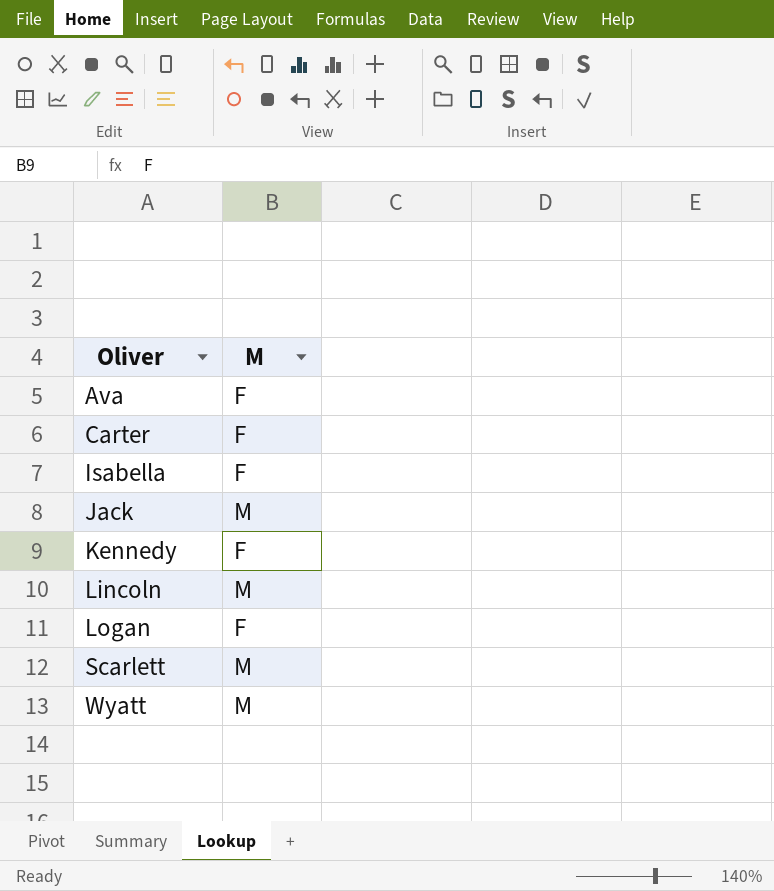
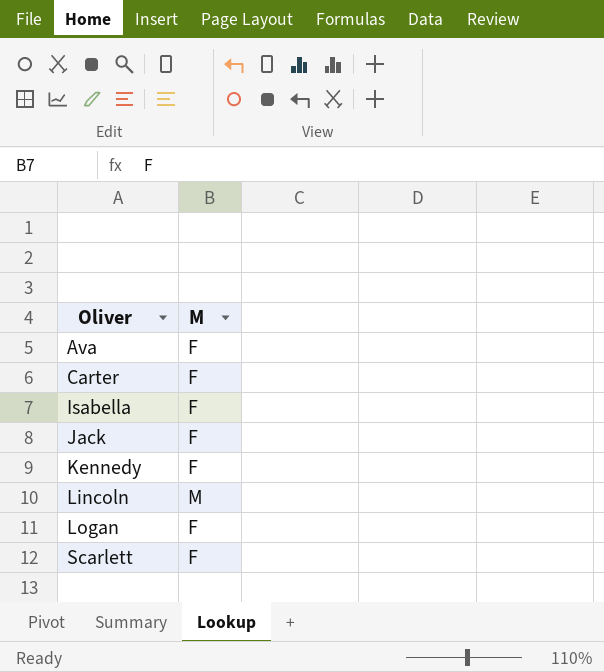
row Wyatt: M -> none
Jack | M: M -> F
Scarlett | M: M -> F

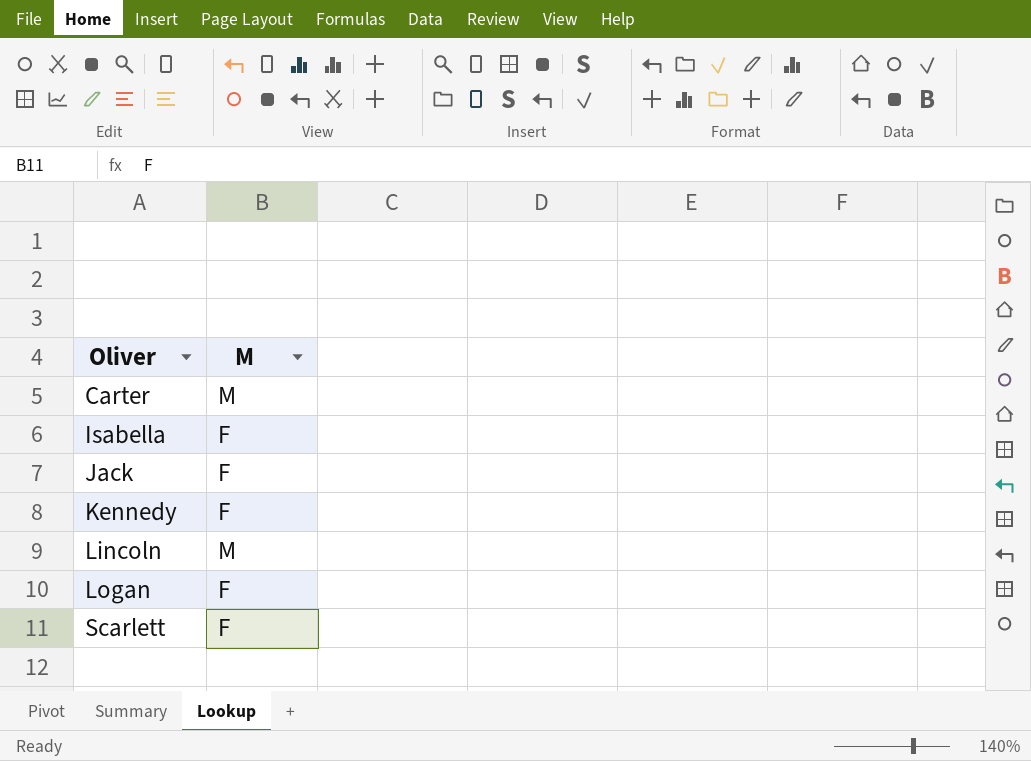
row Ava: F -> none
Carter | M: F -> M

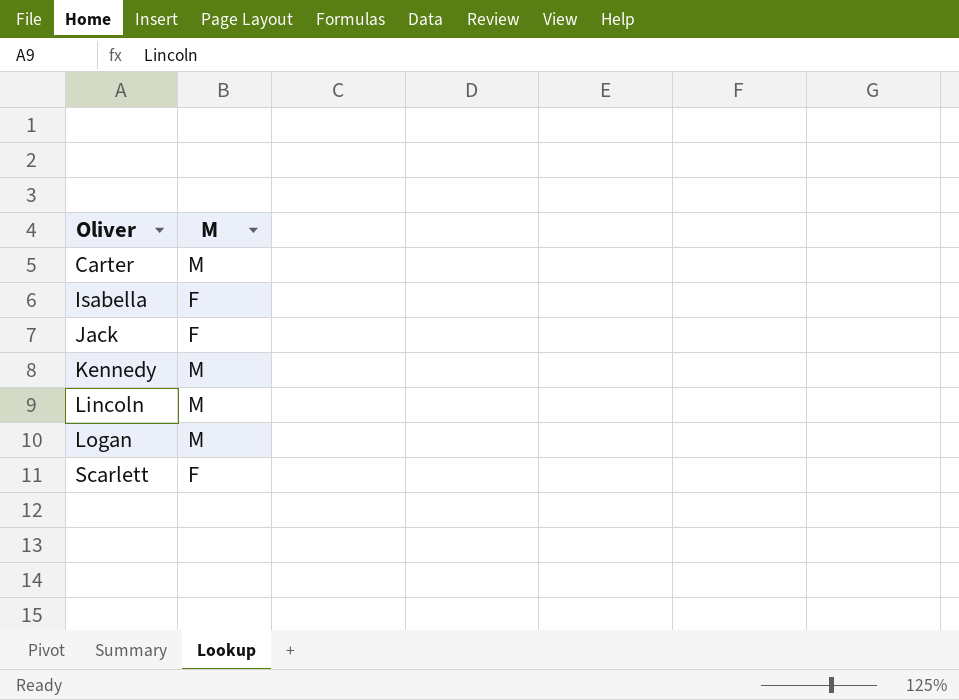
Kennedy | M: F -> M
Logan | M: F -> M

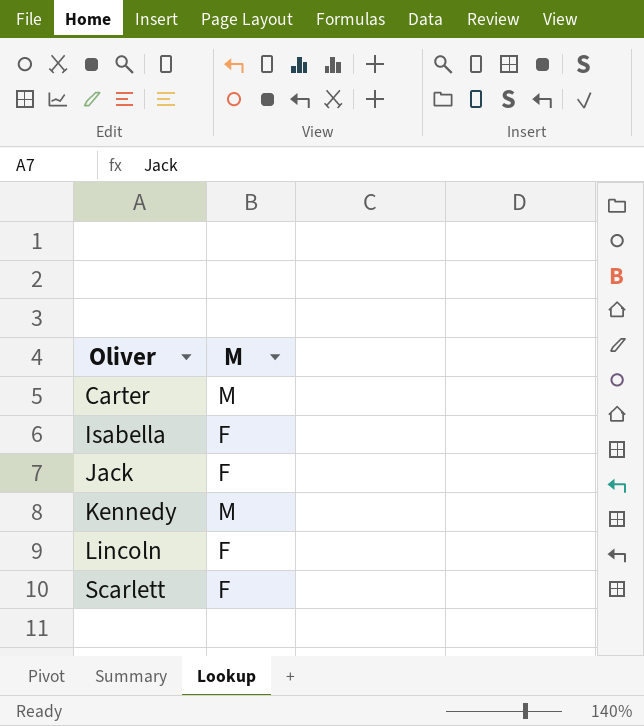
row Logan: M -> none
Lincoln | M: M -> F

